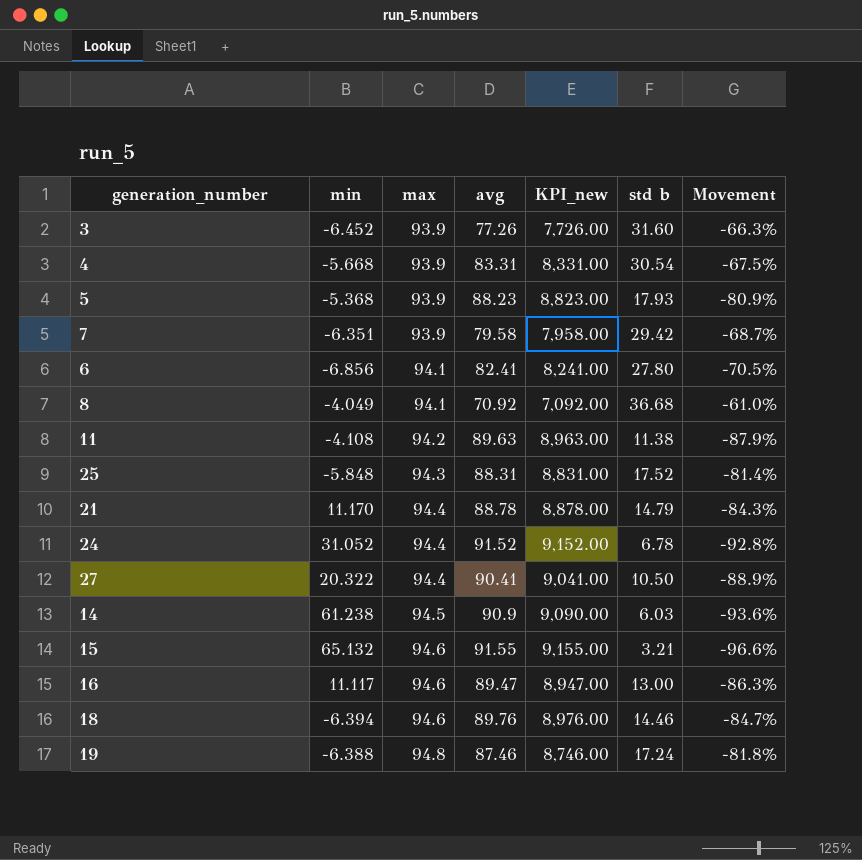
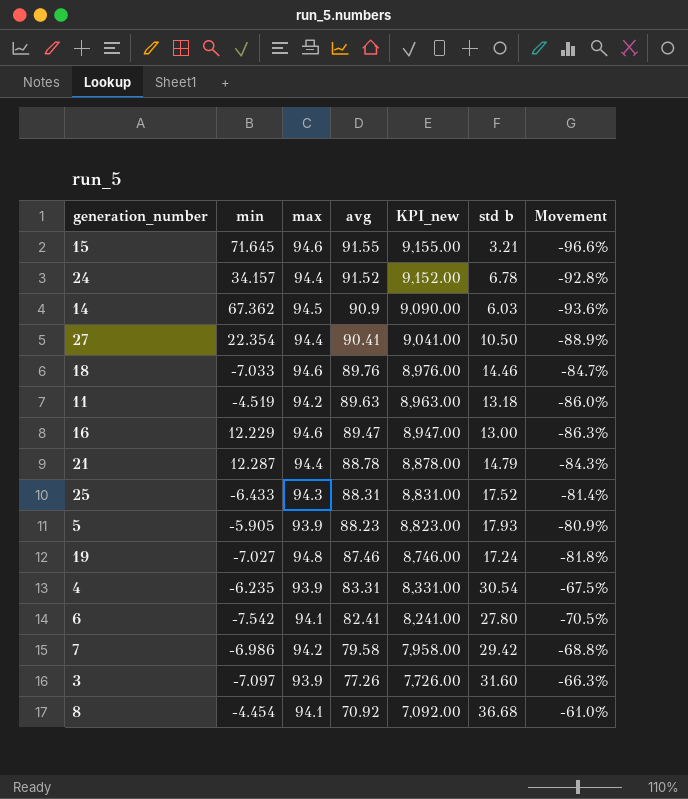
row order: max ascending -> avg descending
15 | min: 65.132 -> 71.645
24 | min: 31.052 -> 34.157
14 | min: 61.238 -> 67.362
27 | min: 20.322 -> 22.354
18 | min: -6.394 -> -7.033
11 | min: -4.108 -> -4.519
11 | std b: 11.38 -> 13.18
11 | Movement: -87.9% -> -86.0%
16 | min: 11.117 -> 12.229
21 | min: 11.170 -> 12.287
25 | min: -5.848 -> -6.433
5 | min: -5.368 -> -5.905
19 | min: -6.388 -> -7.027
4 | min: -5.668 -> -6.235
6 | min: -6.856 -> -7.542
7 | min: -6.351 -> -6.986
7 | max: 93.9 -> 94.2
7 | Movement: -68.7% -> -68.8%
3 | min: -6.452 -> -7.097
8 | min: -4.049 -> -4.454

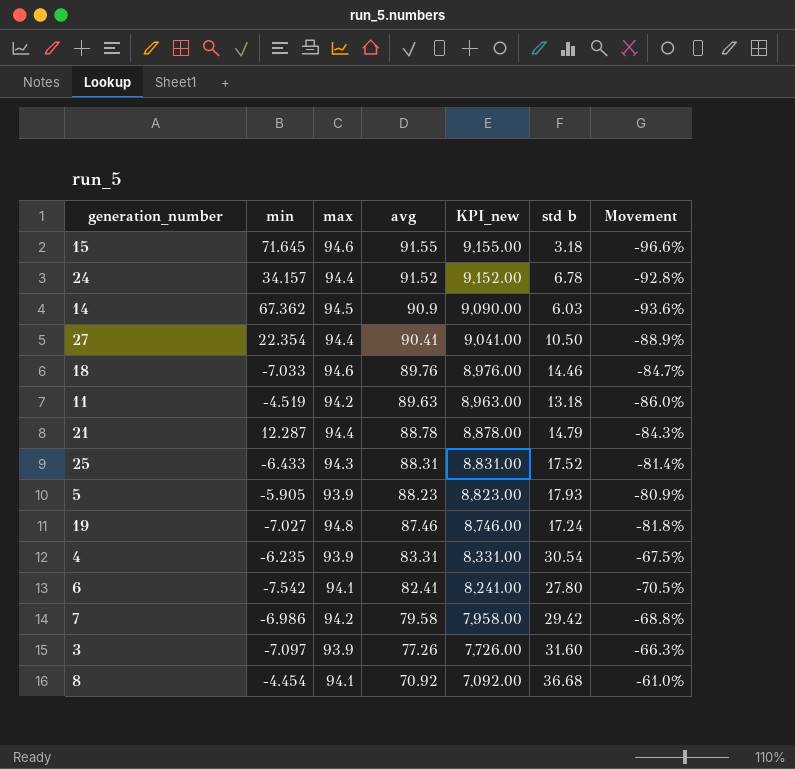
row 16: 12.229 | 94.6 | 89.47 | 8,947.00 | 13.00 | -86.3% -> none
15 | std b: 3.21 -> 3.18

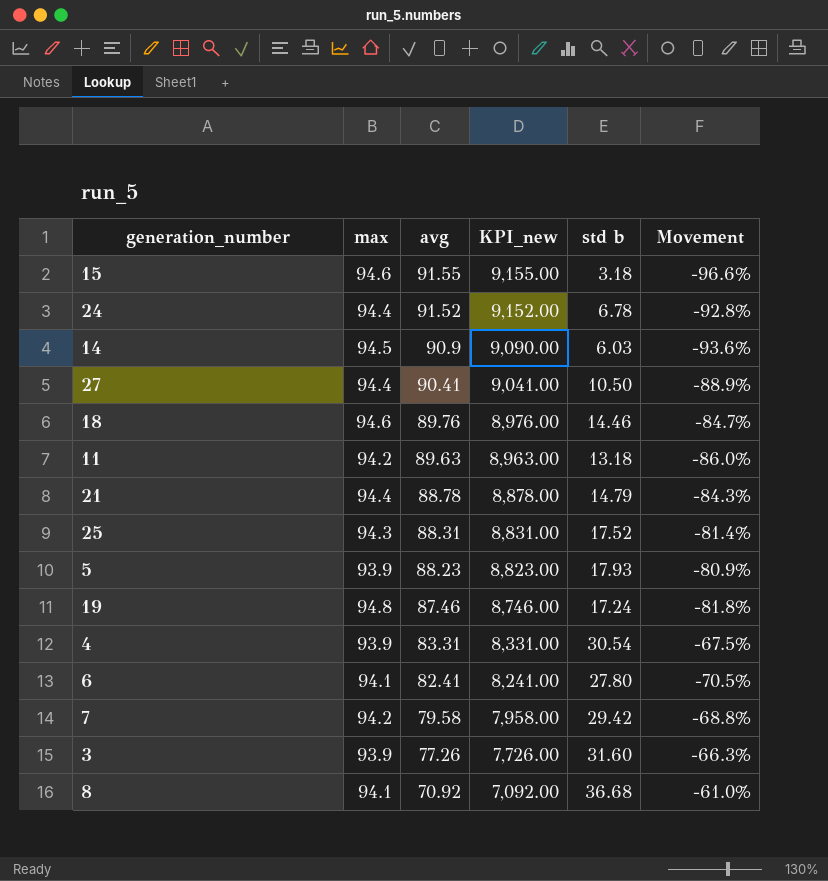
column min | position: 2 -> none

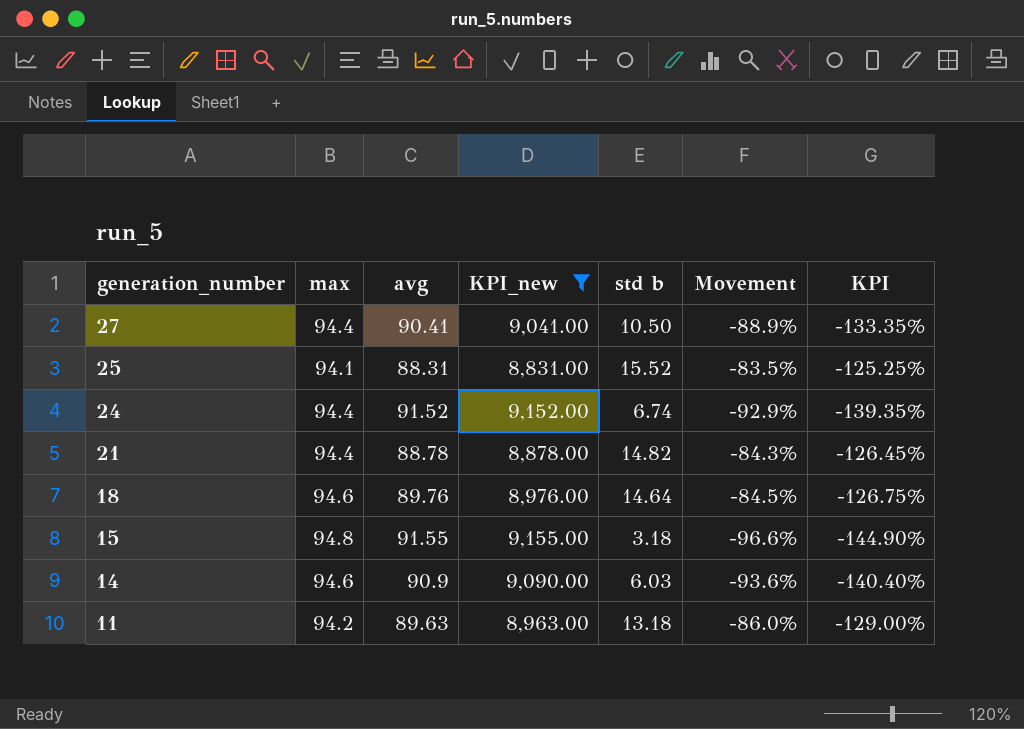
filter: none -> KPI_new >= 8,831.00
row order: avg descending -> generation_number descending
column KPI | formula: none -> [Movement] * 1.5
25 | max: 94.3 -> 94.1
25 | std b: 17.52 -> 15.52
25 | Movement: -81.4% -> -83.5%
24 | std b: 6.78 -> 6.74
24 | Movement: -92.8% -> -92.9%
21 | std b: 14.79 -> 14.82
18 | std b: 14.46 -> 14.64
18 | Movement: -84.7% -> -84.5%
15 | max: 94.6 -> 94.8
14 | max: 94.5 -> 94.6

